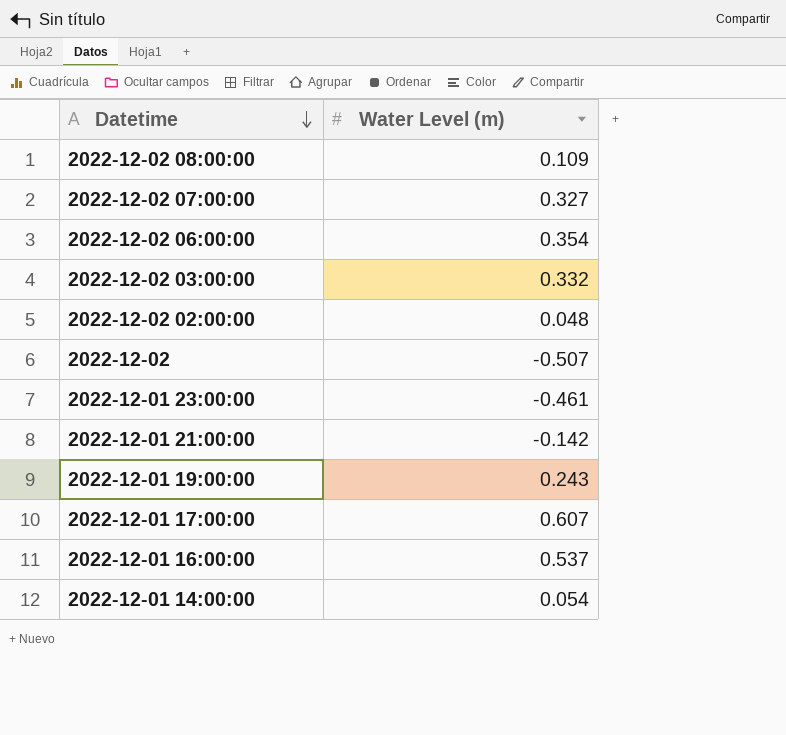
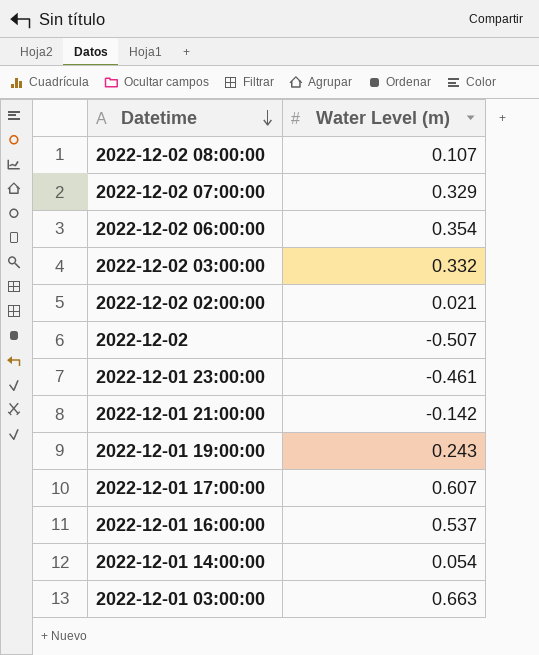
2022-12-02 08:00:00 | Water Level (m): 0.109 -> 0.107
2022-12-02 07:00:00 | Water Level (m): 0.327 -> 0.329
2022-12-02 02:00:00 | Water Level (m): 0.048 -> 0.021
row 2022-12-01 03:00:00: none -> 0.663

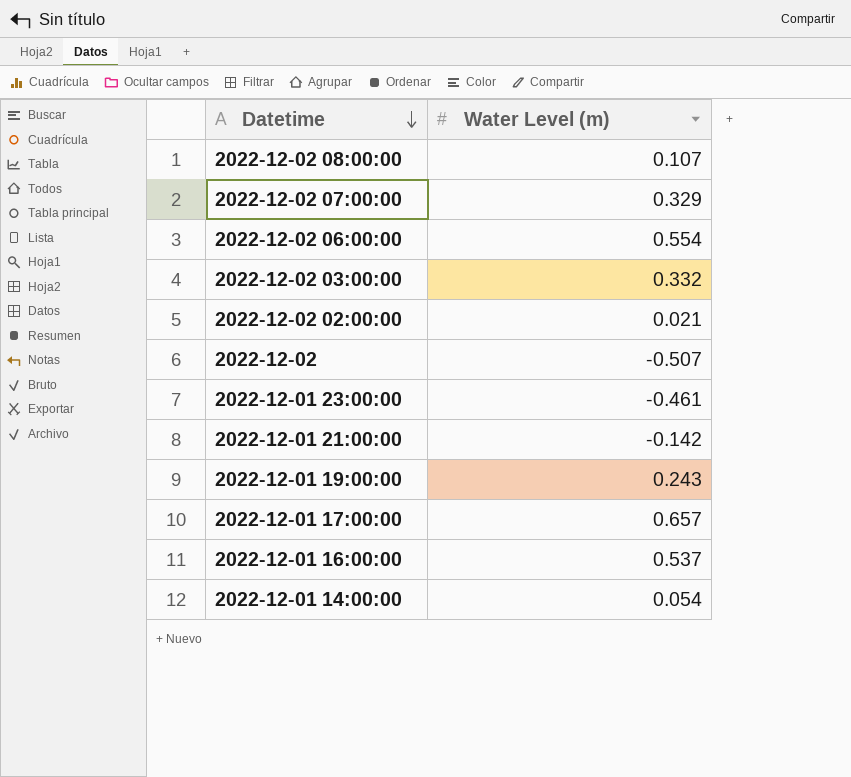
row 2022-12-01 03:00:00: 0.663 -> none
2022-12-02 06:00:00 | Water Level (m): 0.354 -> 0.554
2022-12-01 17:00:00 | Water Level (m): 0.607 -> 0.657

